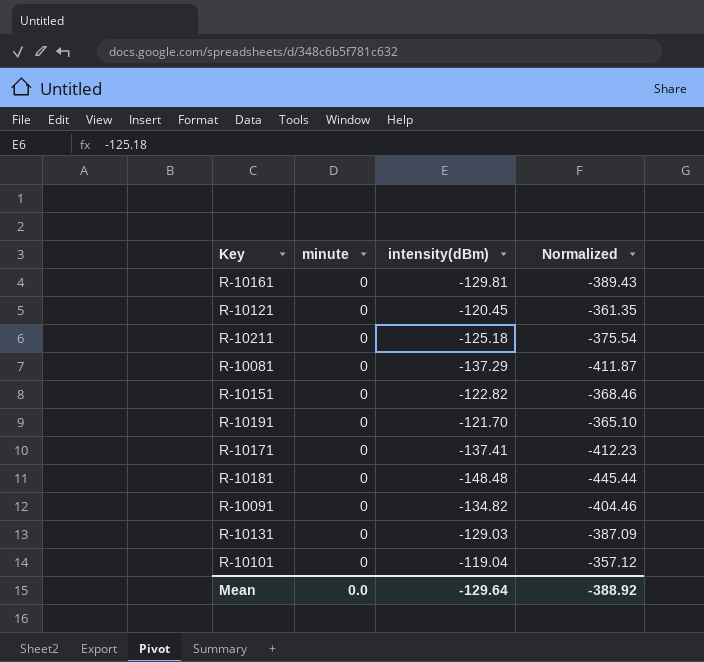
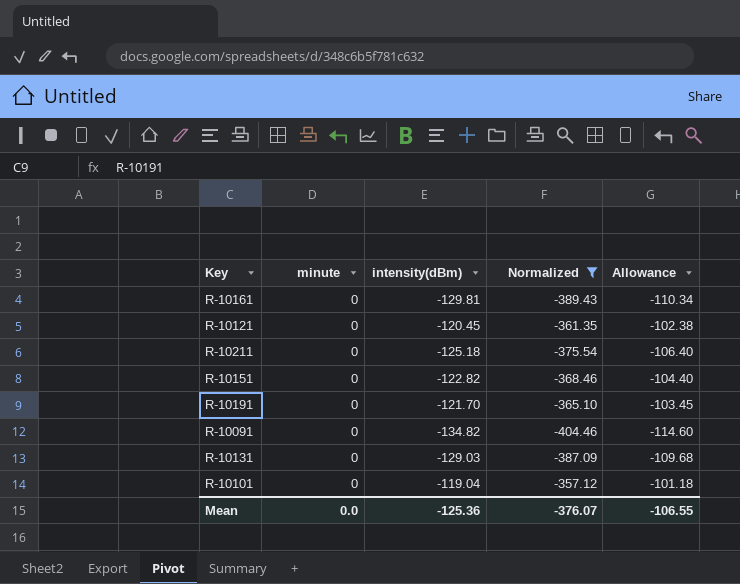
filter: none -> Normalized >= -404.46
column Allowance | formula: none -> [intensity(dBm)] * 0.85
Mean | intensity(dBm): -129.64 -> -125.36
Mean | Normalized: -388.92 -> -376.07

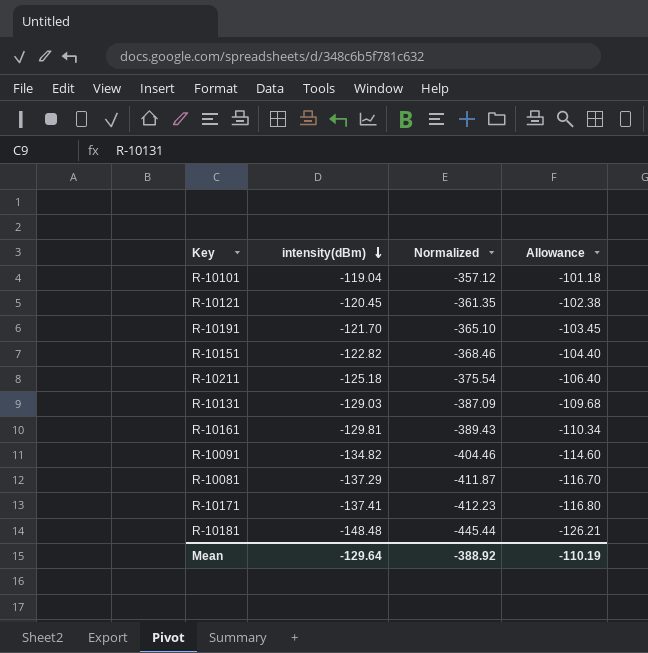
filter: Normalized >= -404.46 -> none
row order: none -> intensity(dBm) descending
column minute | position: 2 -> none
Mean | intensity(dBm): -125.36 -> -129.64
Mean | Normalized: -376.07 -> -388.92
Mean | Allowance: -106.55 -> -110.19

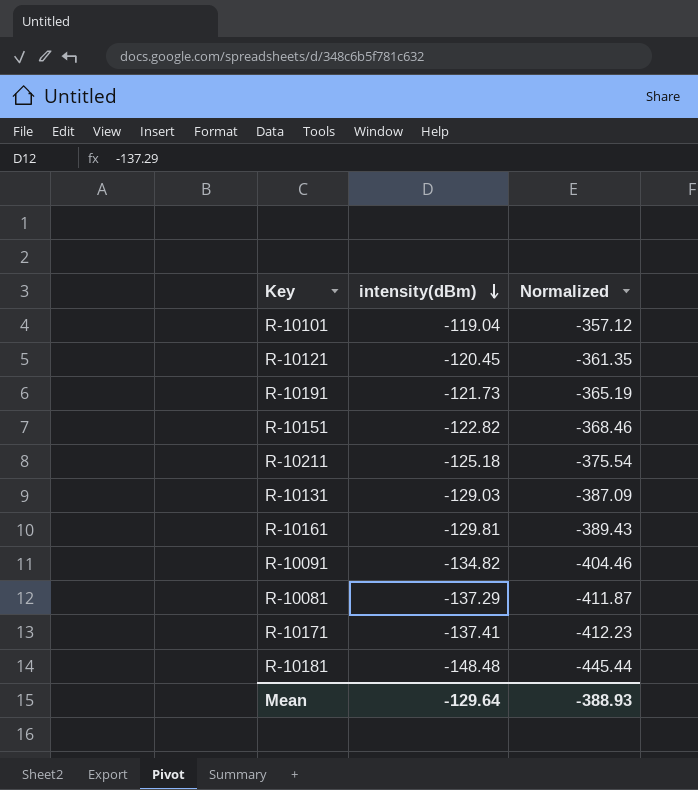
column Allowance | formula: [intensity(dBm)] * 0.85 -> none
R-10191 | intensity(dBm): -121.70 -> -121.73
R-10191 | Normalized: -365.10 -> -365.19
Mean | Normalized: -388.92 -> -388.93

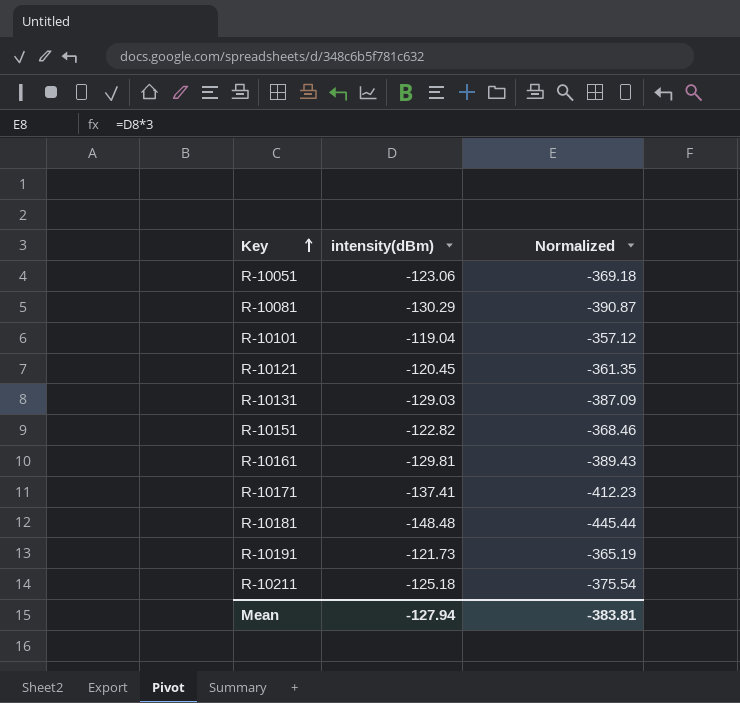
row order: intensity(dBm) descending -> Key ascending
row R-10091: -134.82 | -404.46 -> none
row R-10051: none -> -123.06 | -369.18
R-10081 | intensity(dBm): -137.29 -> -130.29
R-10081 | Normalized: -411.87 -> -390.87
Mean | intensity(dBm): -129.64 -> -127.94
Mean | Normalized: -388.93 -> -383.81

